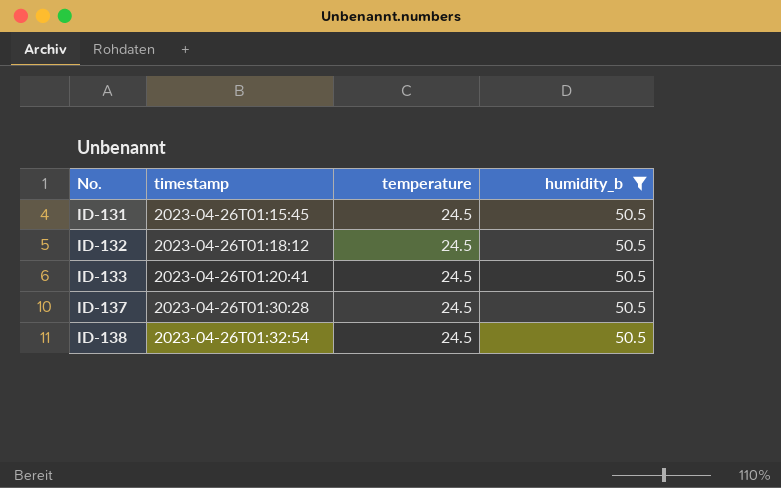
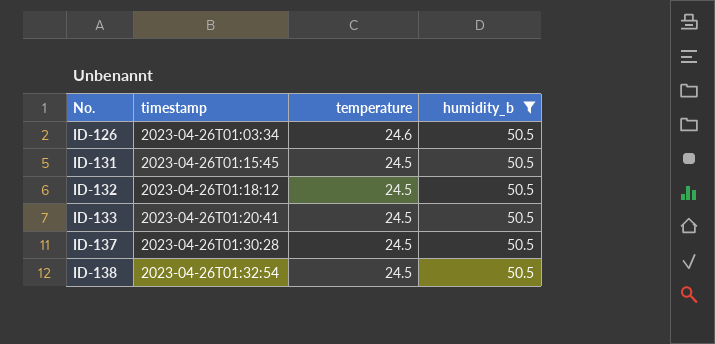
row ID-126: none -> 2023-04-26T01:03:34 | 24.6 | 50.5

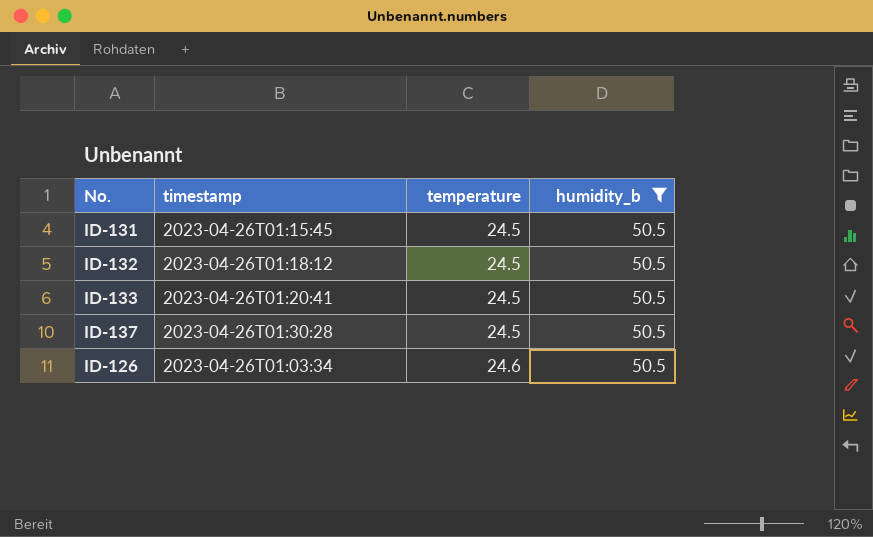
row order: No. ascending -> temperature ascending
row ID-138: 2023-04-26T01:32:54 | 24.5 | 50.5 -> none

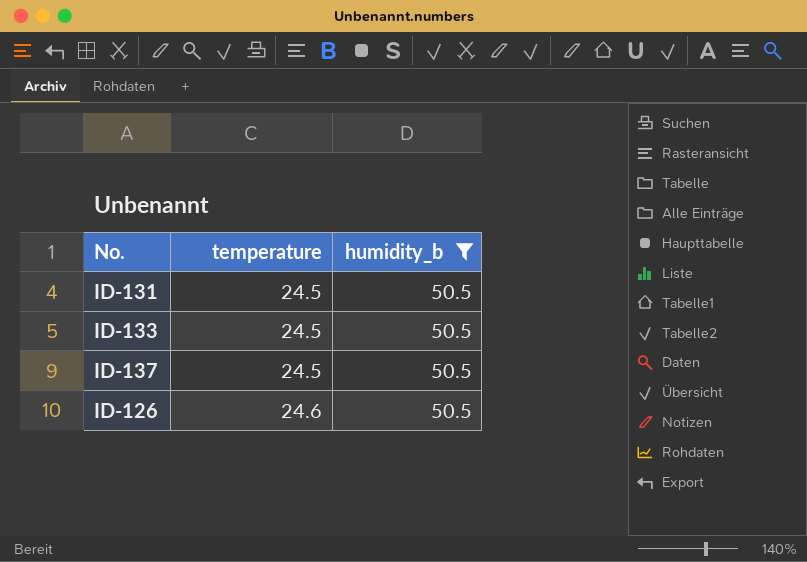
column timestamp | position: 2 -> none
row ID-132: 2023-04-26T01:18:12 | 24.5 | 50.5 -> none

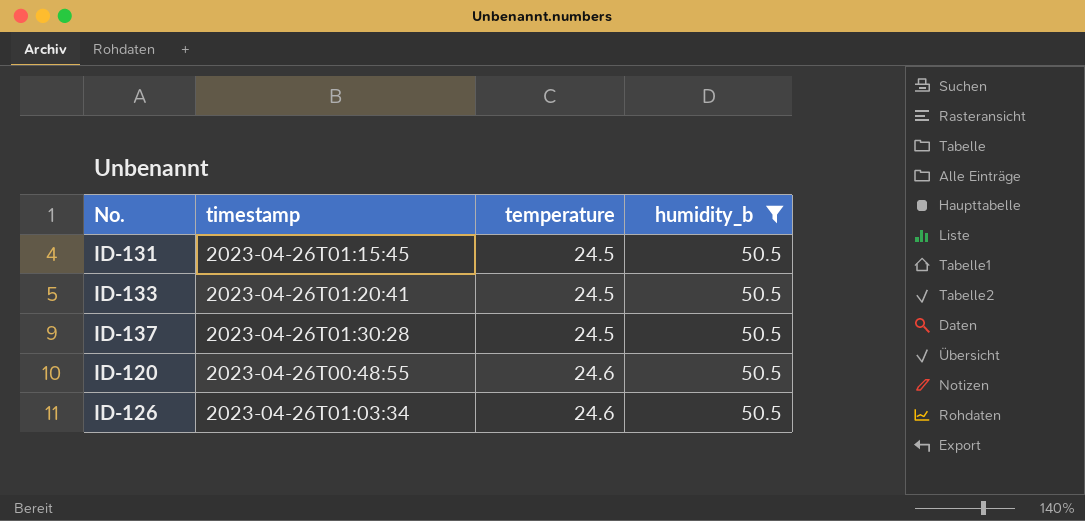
column timestamp | position: none -> 2
row ID-120: none -> 2023-04-26T00:48:55 | 24.6 | 50.5

